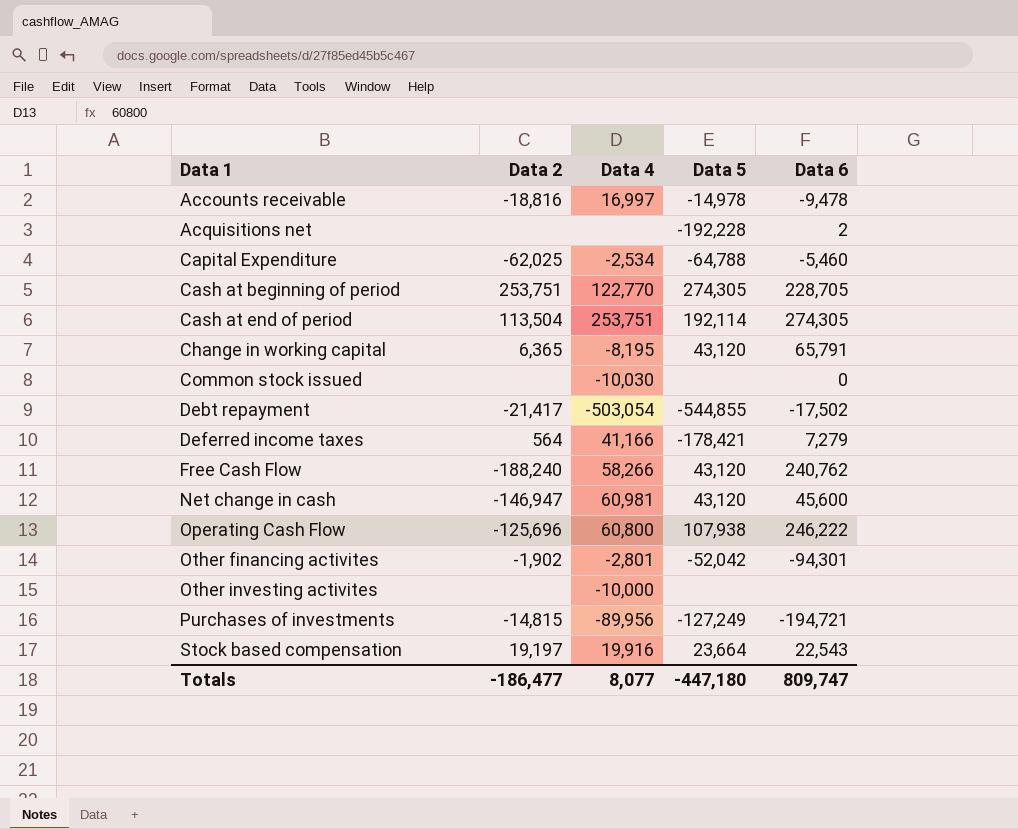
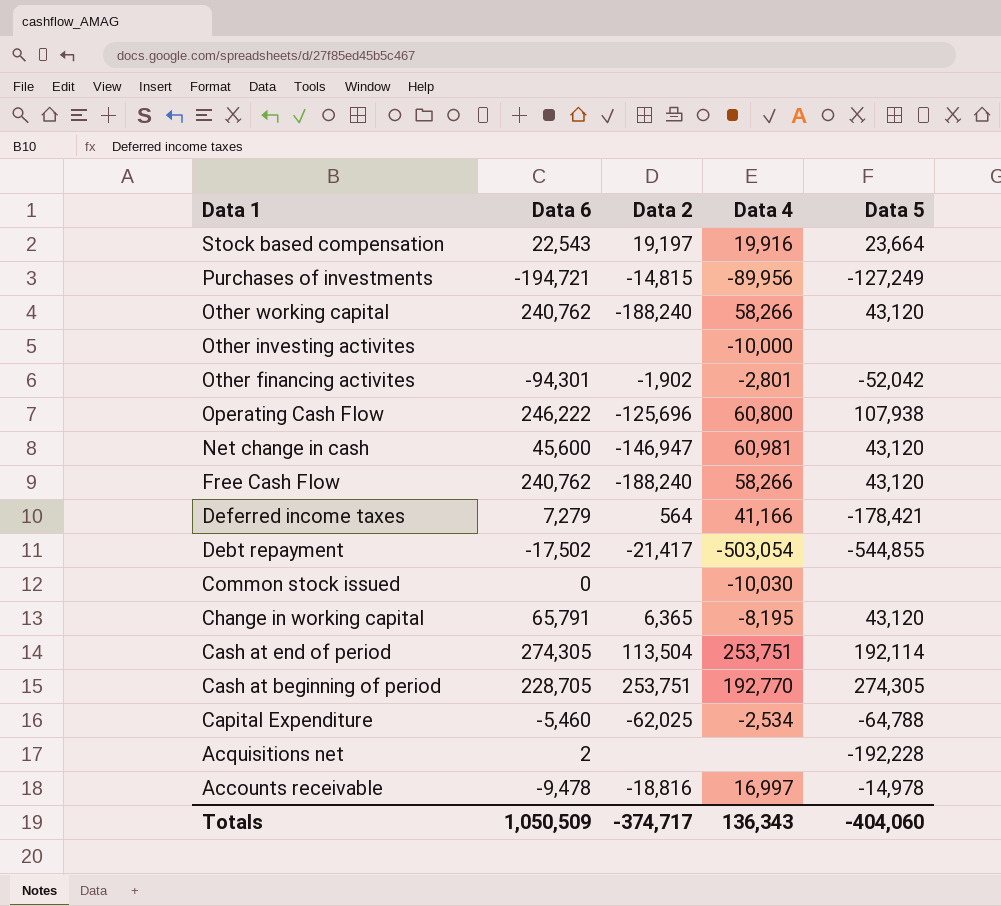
row order: Data 1 ascending -> Data 1 descending
column Data 6 | position: 5 -> 2
row Other working capital: none -> 240,762 | -188,240 | 58,266 | 43,120
Cash at beginning of period | Data 4: 122,770 -> 192,770
Totals | Data 6: 809,747 -> 1,050,509
Totals | Data 2: -186,477 -> -374,717
Totals | Data 4: 8,077 -> 136,343
Totals | Data 5: -447,180 -> -404,060

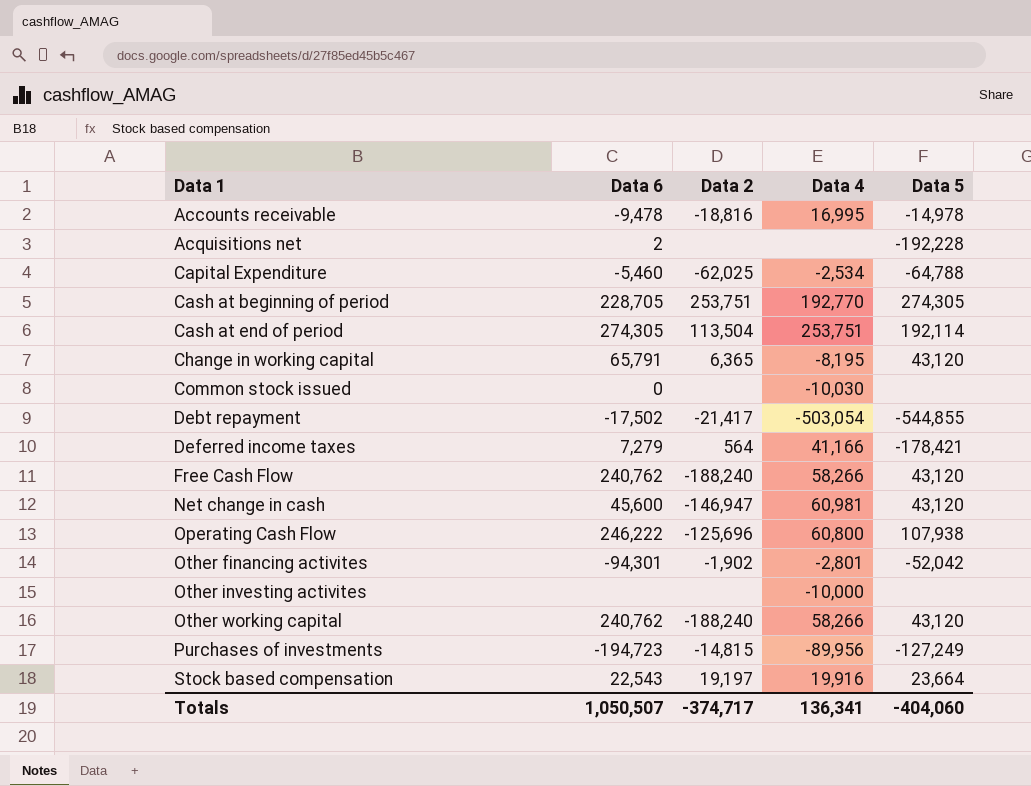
row order: Data 1 descending -> Data 1 ascending
Accounts receivable | Data 4: 16,997 -> 16,995
Purchases of investments | Data 6: -194,721 -> -194,723
Totals | Data 6: 1,050,509 -> 1,050,507
Totals | Data 4: 136,343 -> 136,341

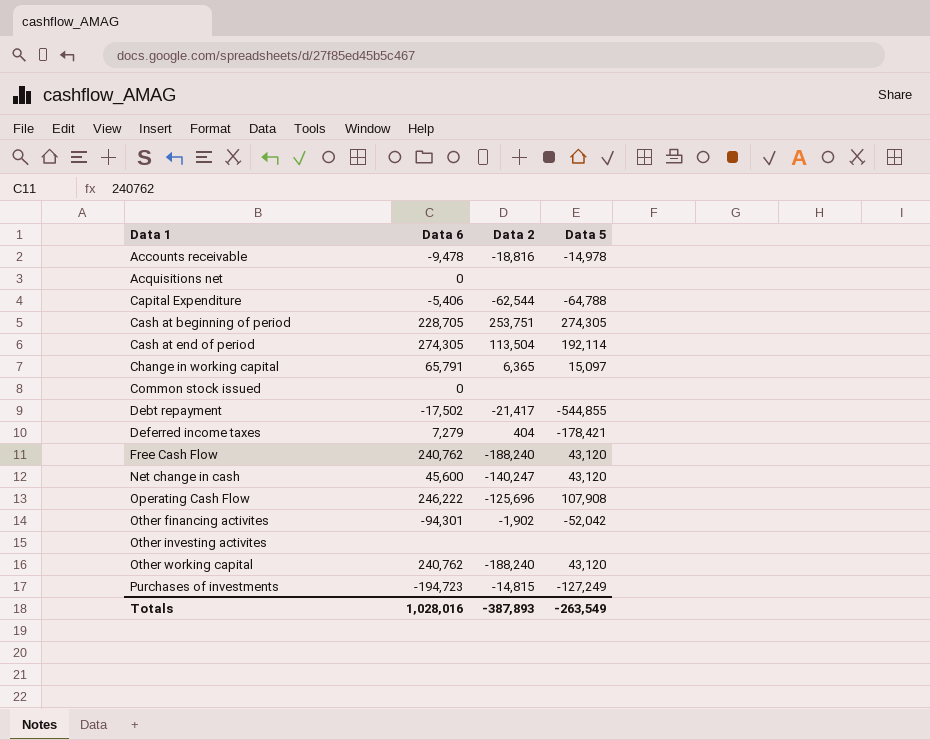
column Data 4 | position: 4 -> none
row Stock based compensation: 22,543 | 19,197 | 19,916 | 23,664 -> none
Acquisitions net | Data 6: 2 -> 0
Acquisitions net | Data 5: -192,228 -> none
Capital Expenditure | Data 6: -5,460 -> -5,406
Capital Expenditure | Data 2: -62,025 -> -62,544
Change in working capital | Data 5: 43,120 -> 15,097
Deferred income taxes | Data 2: 564 -> 404
Net change in cash | Data 2: -146,947 -> -140,247
Operating Cash Flow | Data 5: 107,938 -> 107,908
Totals | Data 6: 1,050,507 -> 1,028,016
Totals | Data 2: -374,717 -> -387,893
Totals | Data 5: -404,060 -> -263,549

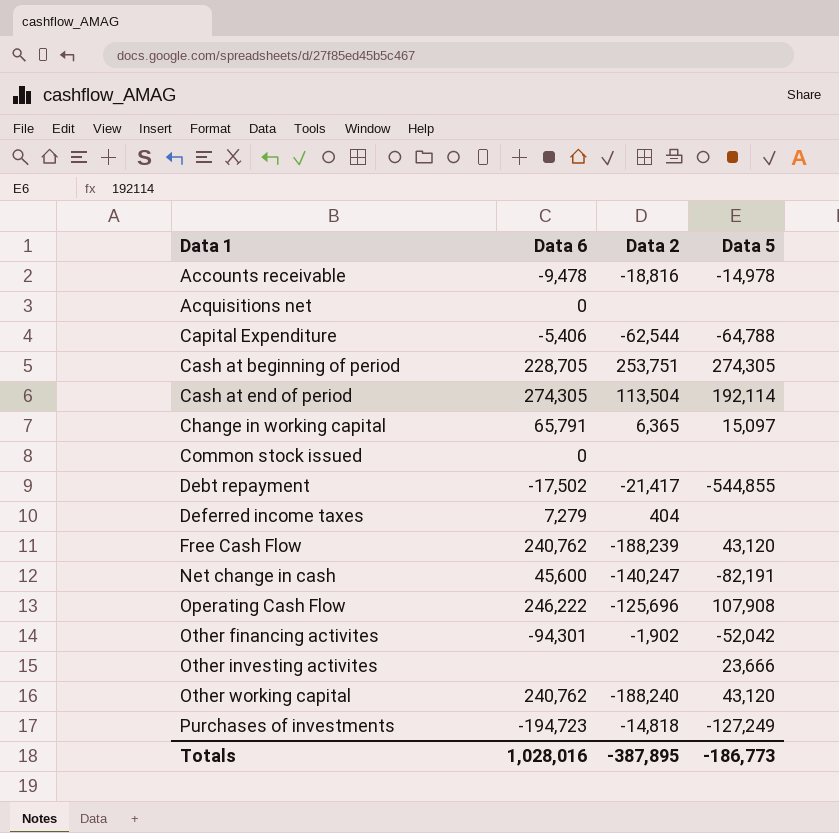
Deferred income taxes | Data 5: -178,421 -> none
Free Cash Flow | Data 2: -188,240 -> -188,239
Net change in cash | Data 5: 43,120 -> -82,191
Other investing activites | Data 5: none -> 23,666
Purchases of investments | Data 2: -14,815 -> -14,818
Totals | Data 2: -387,893 -> -387,895
Totals | Data 5: -263,549 -> -186,773

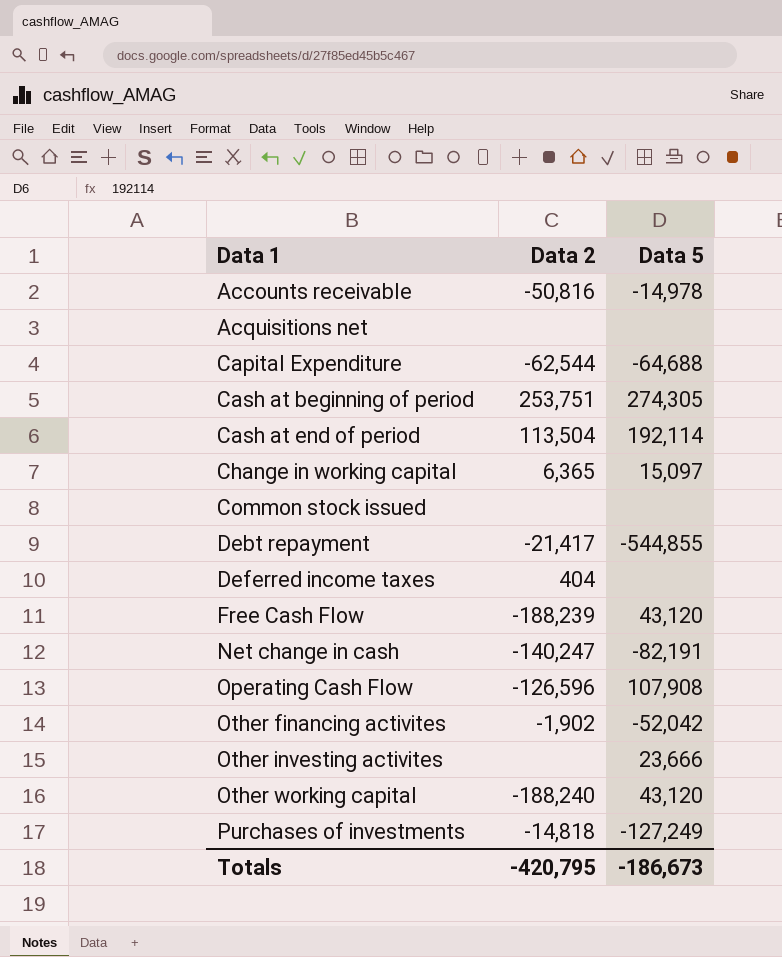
column Data 6 | position: 2 -> none
Accounts receivable | Data 2: -18,816 -> -50,816
Capital Expenditure | Data 5: -64,788 -> -64,688
Operating Cash Flow | Data 2: -125,696 -> -126,596
Totals | Data 2: -387,895 -> -420,795
Totals | Data 5: -186,773 -> -186,673

